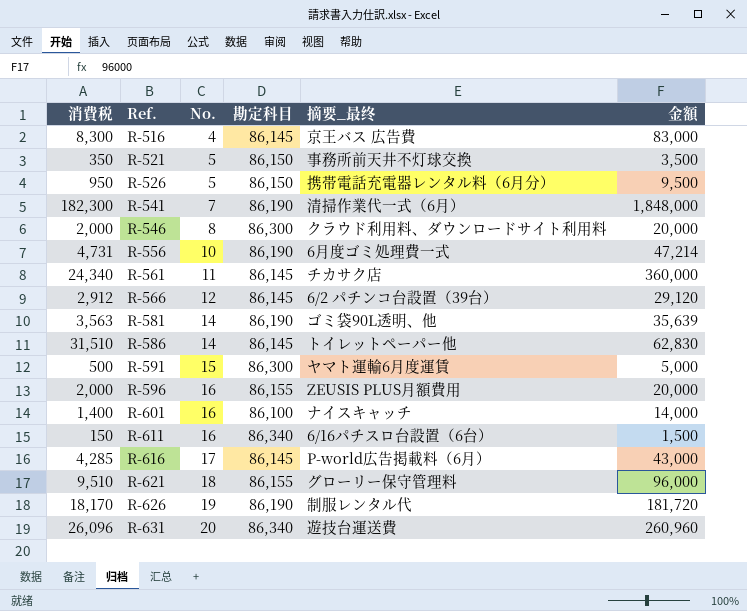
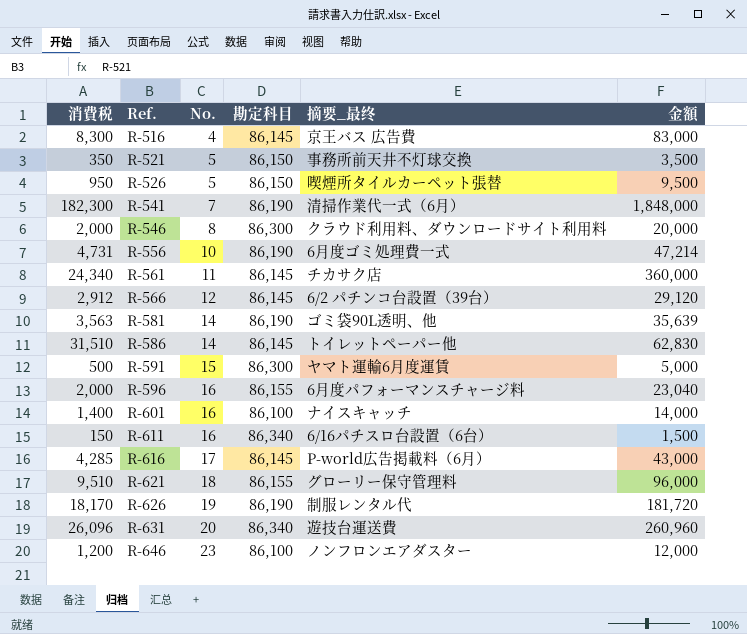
R-526 | 摘要_最终: 携帯電話充電器レンタル料（6月分） -> 喫煙所タイルカーペット張替
R-596 | 摘要_最终: ZEUSIS PLUS月額費用 -> 6月度パフォーマンスチャージ料
R-596 | 金額: 20,000 -> 23,040
row R-646: none -> 1,200 | 23 | 86,100 | ノンフロンエアダスター | 12,000

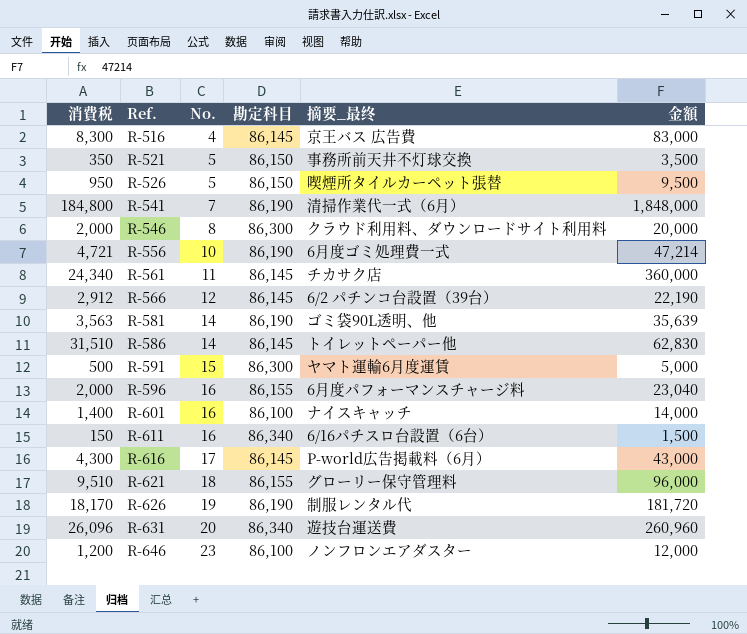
R-541 | 消費税: 182,300 -> 184,800
R-556 | 消費税: 4,731 -> 4,721
R-566 | 金額: 29,120 -> 22,190
R-616 | 消費税: 4,285 -> 4,300

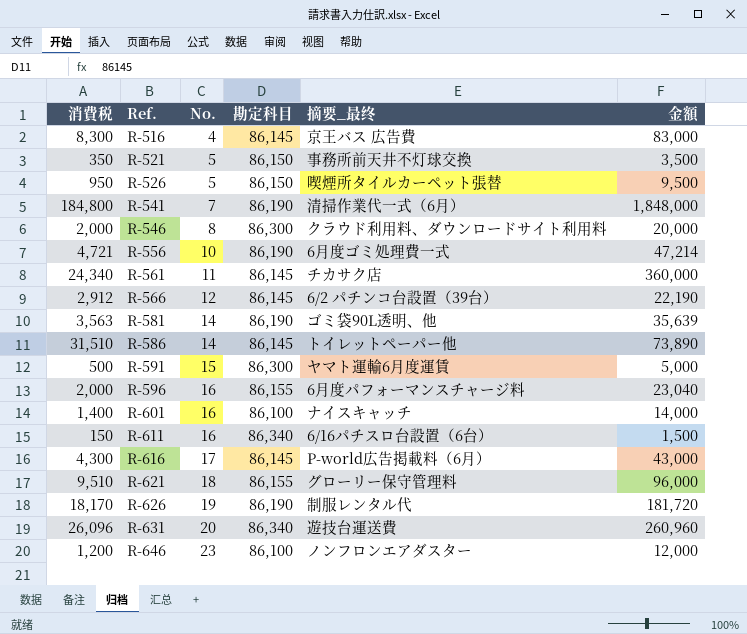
R-586 | 金額: 62,830 -> 73,890

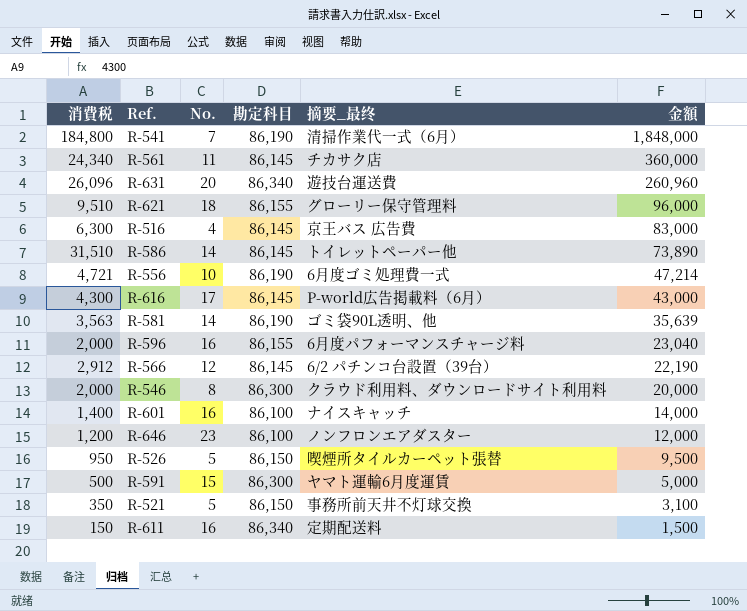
row order: Ref. ascending -> 金額 descending
row R-626: 18,170 | 19 | 86,190 | 制服レンタル代 | 181,720 -> none
R-516 | 消費税: 8,300 -> 6,300
R-521 | 金額: 3,500 -> 3,100
R-611 | 摘要_最终: 6/16パチスロ台設置（6台） -> 定期配送料

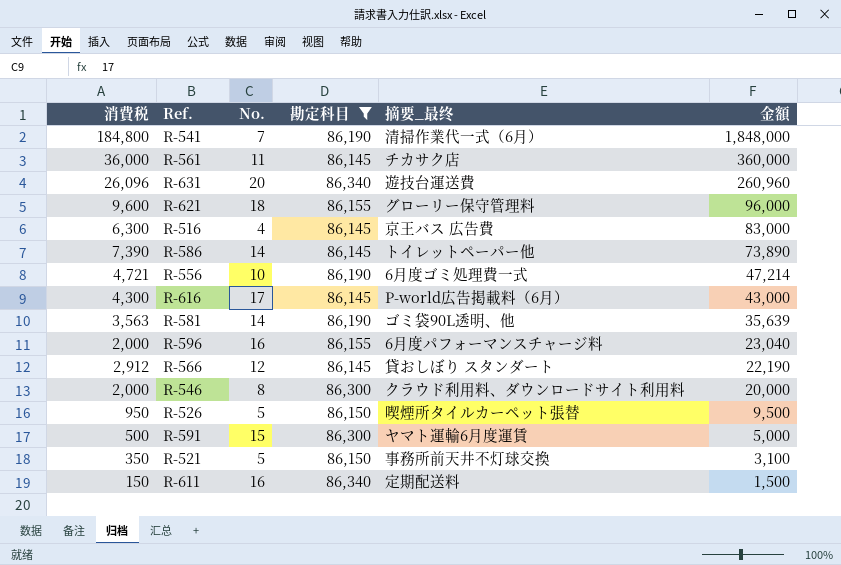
filter: none -> 勘定科目 != 86,100
R-561 | 消費税: 24,340 -> 36,000
R-621 | 消費税: 9,510 -> 9,600
R-586 | 消費税: 31,510 -> 7,390
R-566 | 摘要_最终: 6/2 パチンコ台設置（39台） -> 貸おしぼり スタンダート

